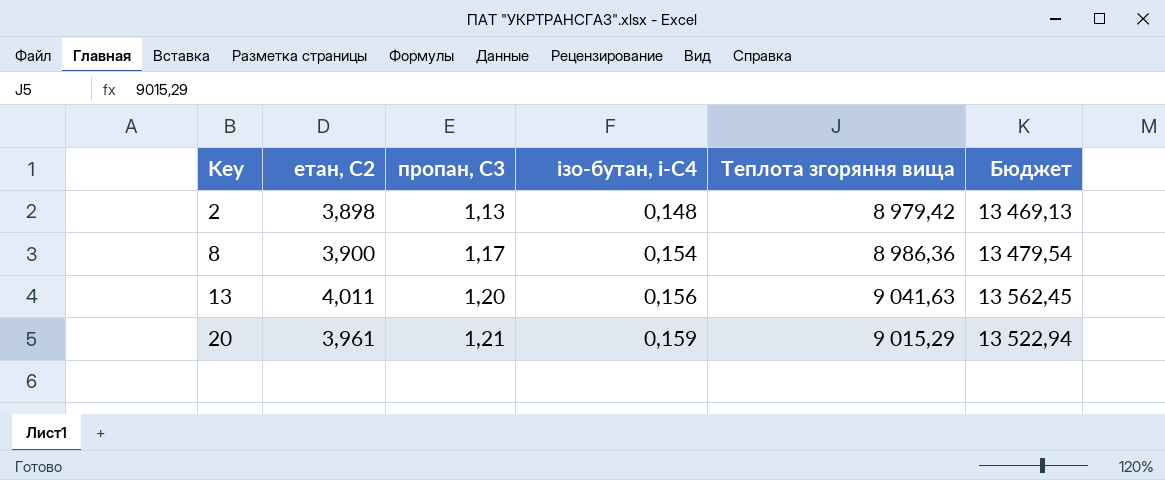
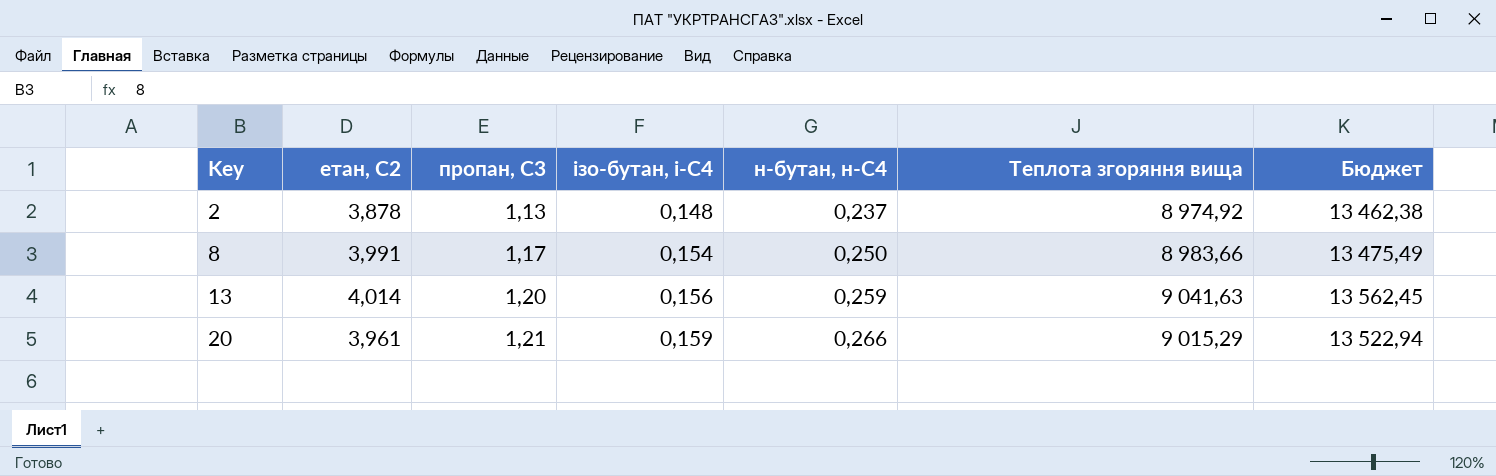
column н-бутан, н-С4 | position: none -> 5
2 | етан, С2: 3,898 -> 3,878
2 | Теплота згоряння вища: 8 979,42 -> 8 974,92
2 | Бюджет: 13 469,13 -> 13 462,38
8 | етан, С2: 3,900 -> 3,991
8 | Теплота згоряння вища: 8 986,36 -> 8 983,66
8 | Бюджет: 13 479,54 -> 13 475,49
13 | етан, С2: 4,011 -> 4,014

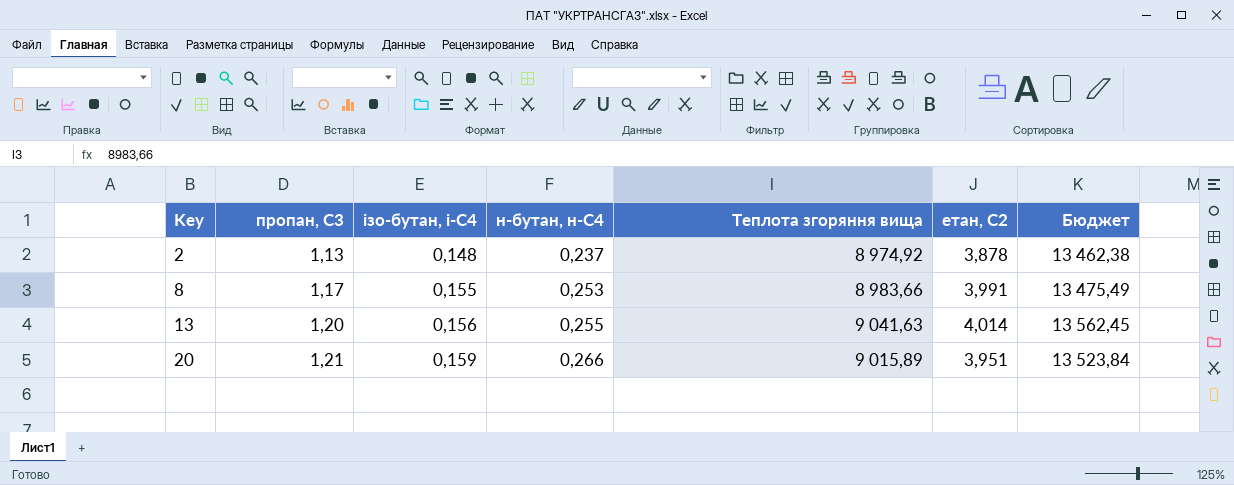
column етан, С2 | position: 2 -> 6
8 | ізо-бутан, і-С4: 0,154 -> 0,155
8 | н-бутан, н-С4: 0,250 -> 0,253
13 | н-бутан, н-С4: 0,259 -> 0,255
20 | Теплота згоряння вища: 9 015,29 -> 9 015,89
20 | етан, С2: 3,961 -> 3,951
20 | Бюджет: 13 522,94 -> 13 523,84

